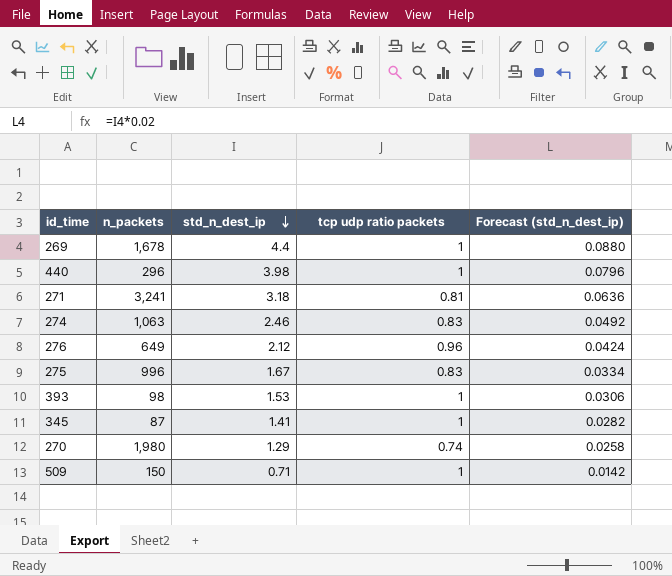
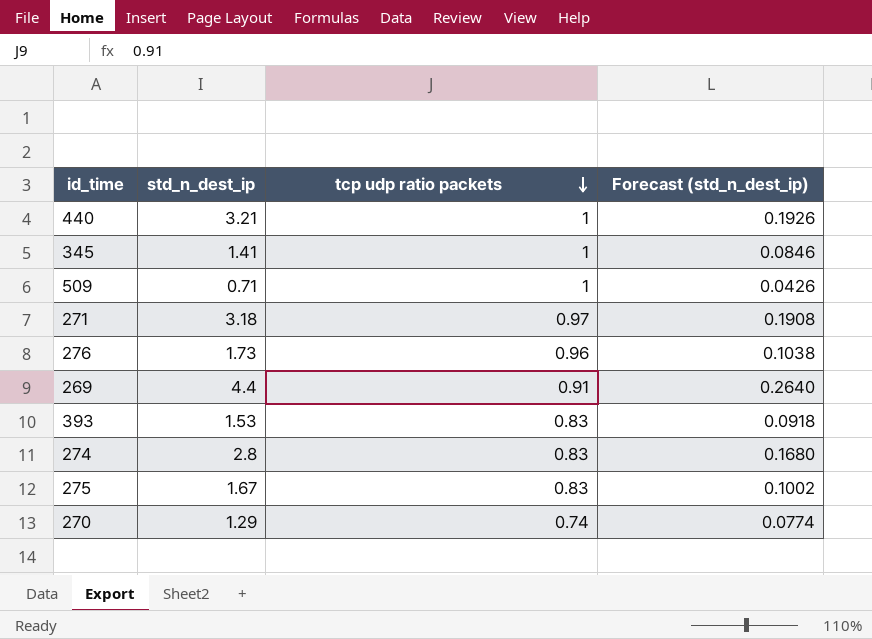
row order: std_n_dest_ip descending -> tcp udp ratio packets descending
column n_packets | position: 2 -> none
column Forecast (std_n_dest_ip) | formula: [std_n_dest_ip] * 0.02 -> [std_n_dest_ip] * 0.06
440 | std_n_dest_ip: 3.98 -> 3.21
271 | tcp udp ratio packets: 0.81 -> 0.97
276 | std_n_dest_ip: 2.12 -> 1.73
269 | tcp udp ratio packets: 1 -> 0.91
393 | tcp udp ratio packets: 1 -> 0.83
274 | std_n_dest_ip: 2.46 -> 2.8

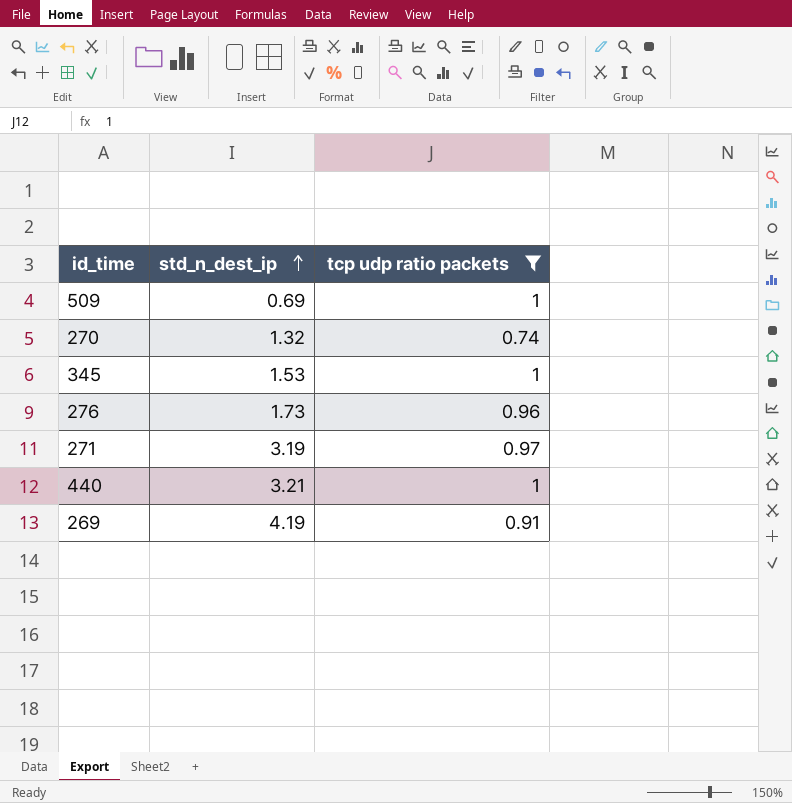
filter: none -> tcp udp ratio packets != 0.83
row order: tcp udp ratio packets descending -> std_n_dest_ip ascending
column Forecast (std_n_dest_ip) | formula: [std_n_dest_ip] * 0.06 -> none
509 | std_n_dest_ip: 0.71 -> 0.69
270 | std_n_dest_ip: 1.29 -> 1.32
345 | std_n_dest_ip: 1.41 -> 1.53
271 | std_n_dest_ip: 3.18 -> 3.19
269 | std_n_dest_ip: 4.4 -> 4.19

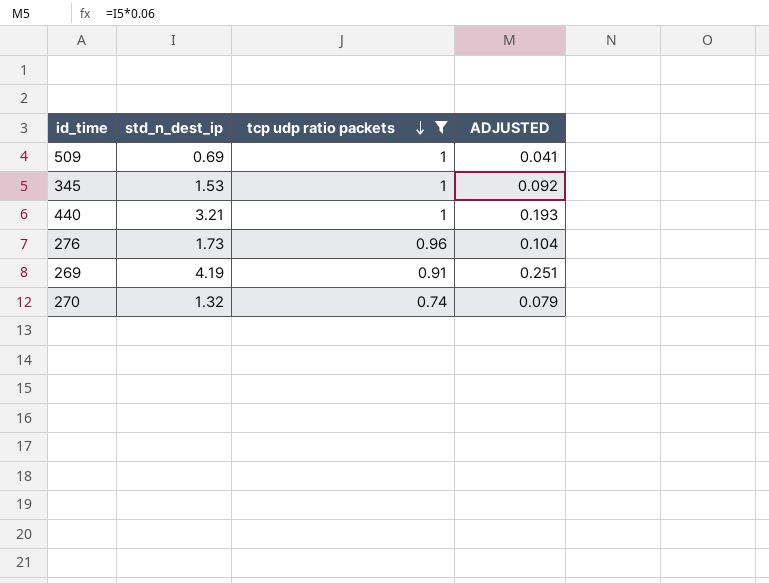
row order: std_n_dest_ip ascending -> tcp udp ratio packets descending
column ADJUSTED | formula: none -> [std_n_dest_ip] * 0.06
row 271: 3.19 | 0.97 -> none

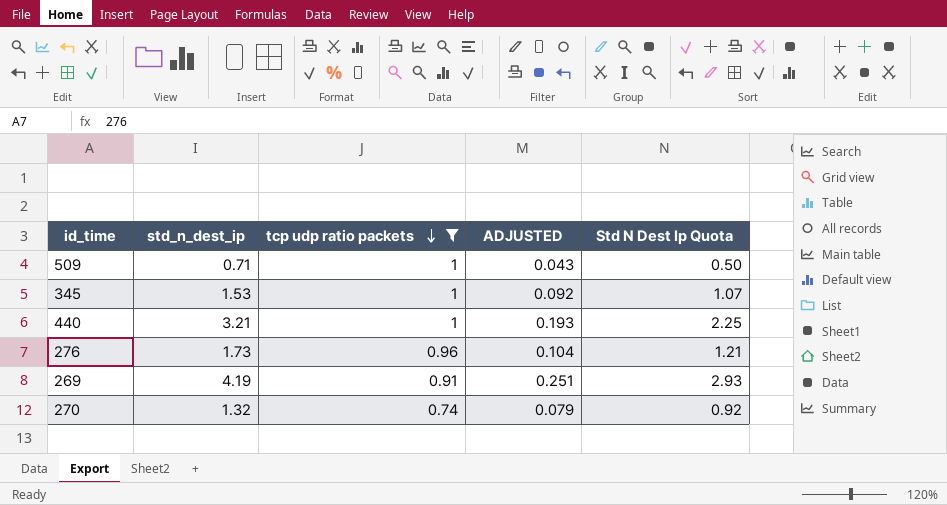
column Std N Dest Ip Quota | formula: none -> [std_n_dest_ip] * 0.7
509 | std_n_dest_ip: 0.69 -> 0.71
509 | ADJUSTED: 0.041 -> 0.043

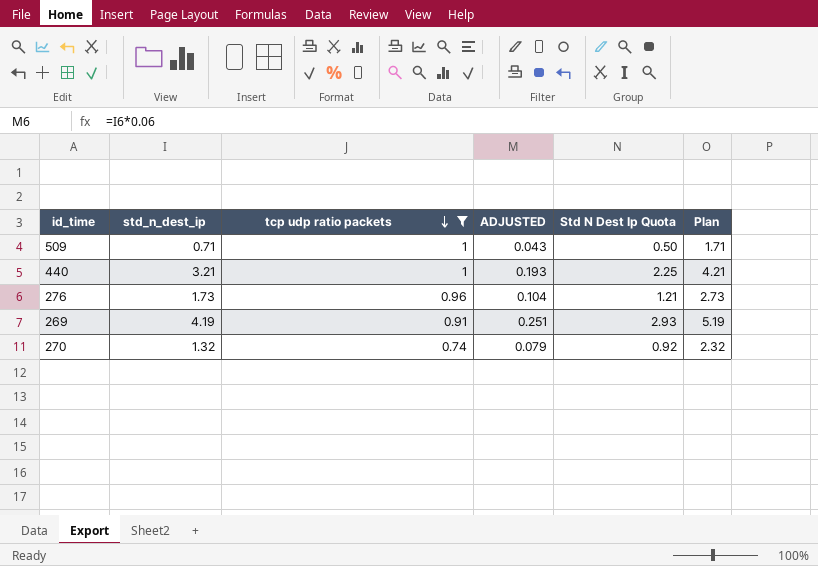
column Plan | formula: none -> [std_n_dest_ip] + 1
row 345: 1.53 | 1 | 0.092 | 1.07 -> none

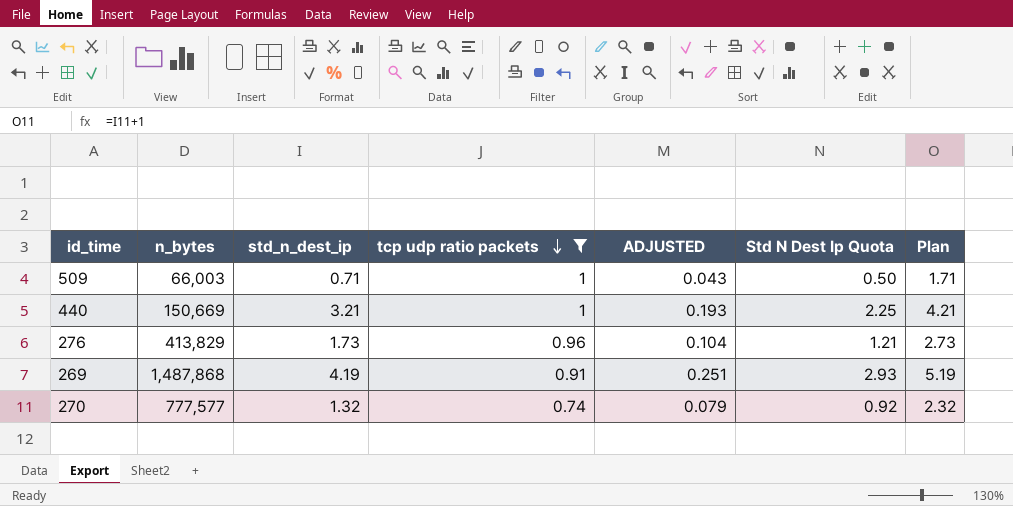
column n_bytes | position: none -> 2

